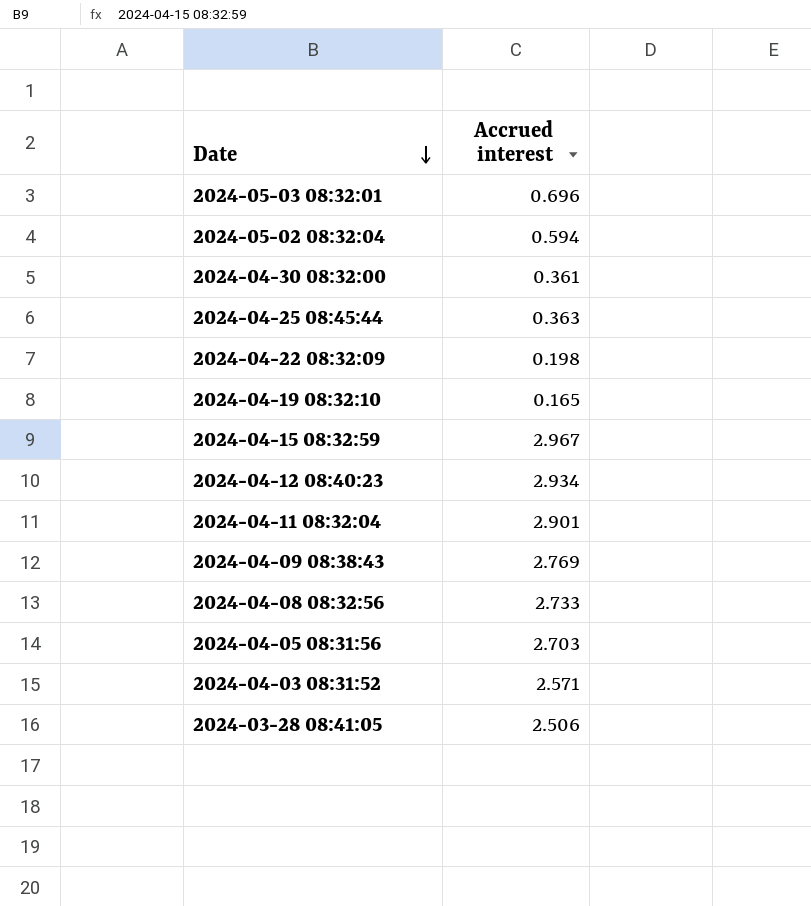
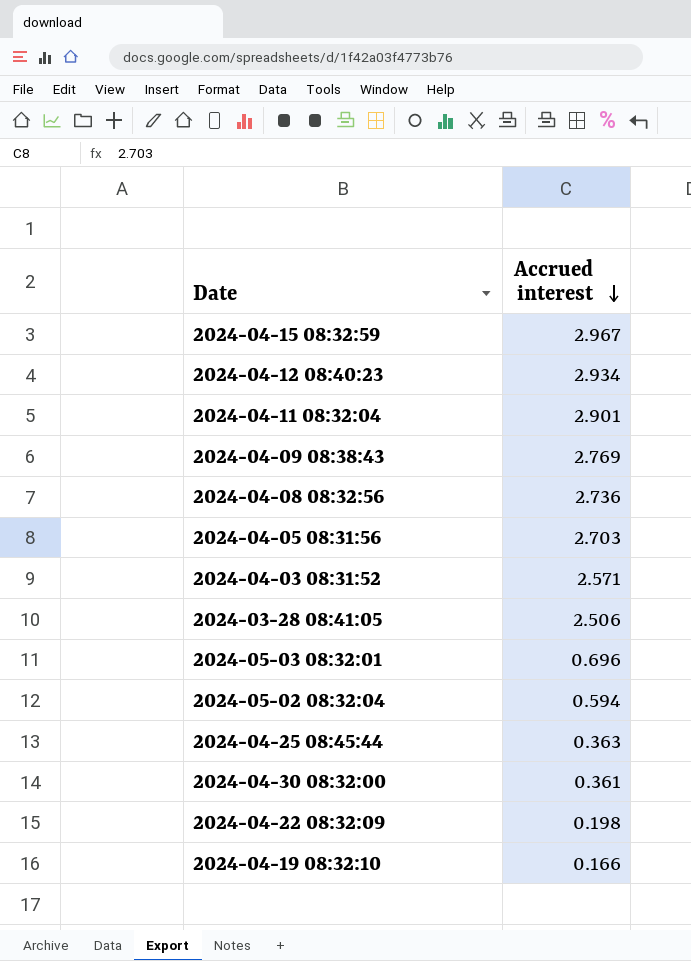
row order: Date descending -> Accrued interest descending
2024-04-08 08:32:56 | Accrued interest: 2.733 -> 2.736
2024-04-19 08:32:10 | Accrued interest: 0.165 -> 0.166

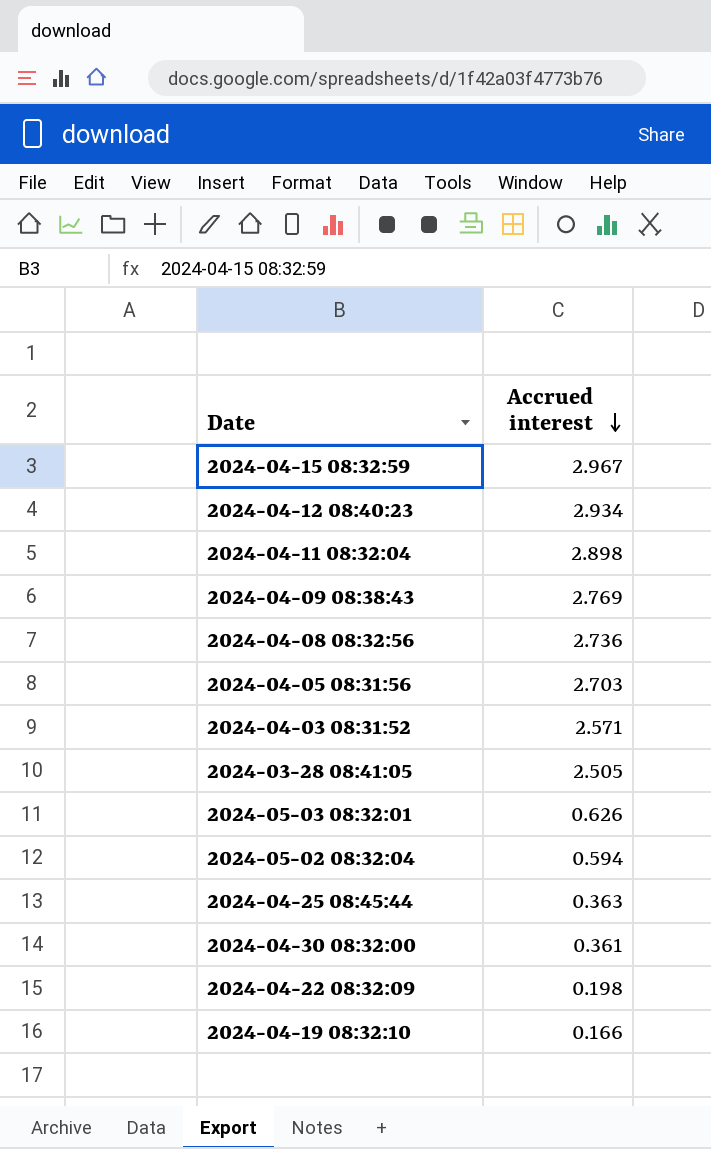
2024-04-11 08:32:04 | Accrued interest: 2.901 -> 2.898
2024-03-28 08:41:05 | Accrued interest: 2.506 -> 2.505
2024-05-03 08:32:01 | Accrued interest: 0.696 -> 0.626

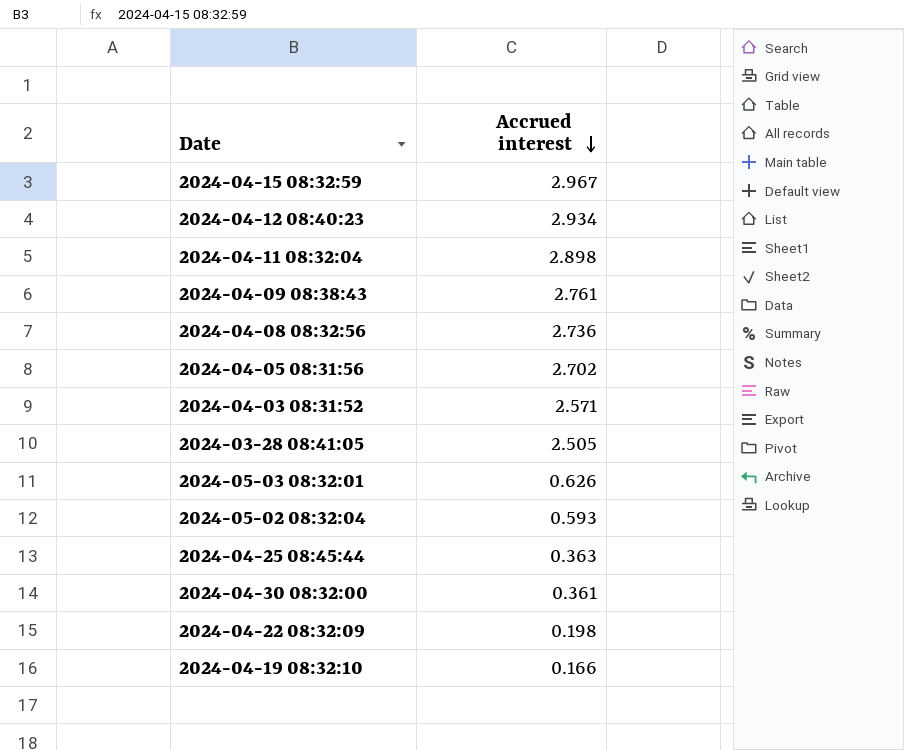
2024-04-09 08:38:43 | Accrued interest: 2.769 -> 2.761
2024-04-05 08:31:56 | Accrued interest: 2.703 -> 2.702
2024-05-02 08:32:04 | Accrued interest: 0.594 -> 0.593

